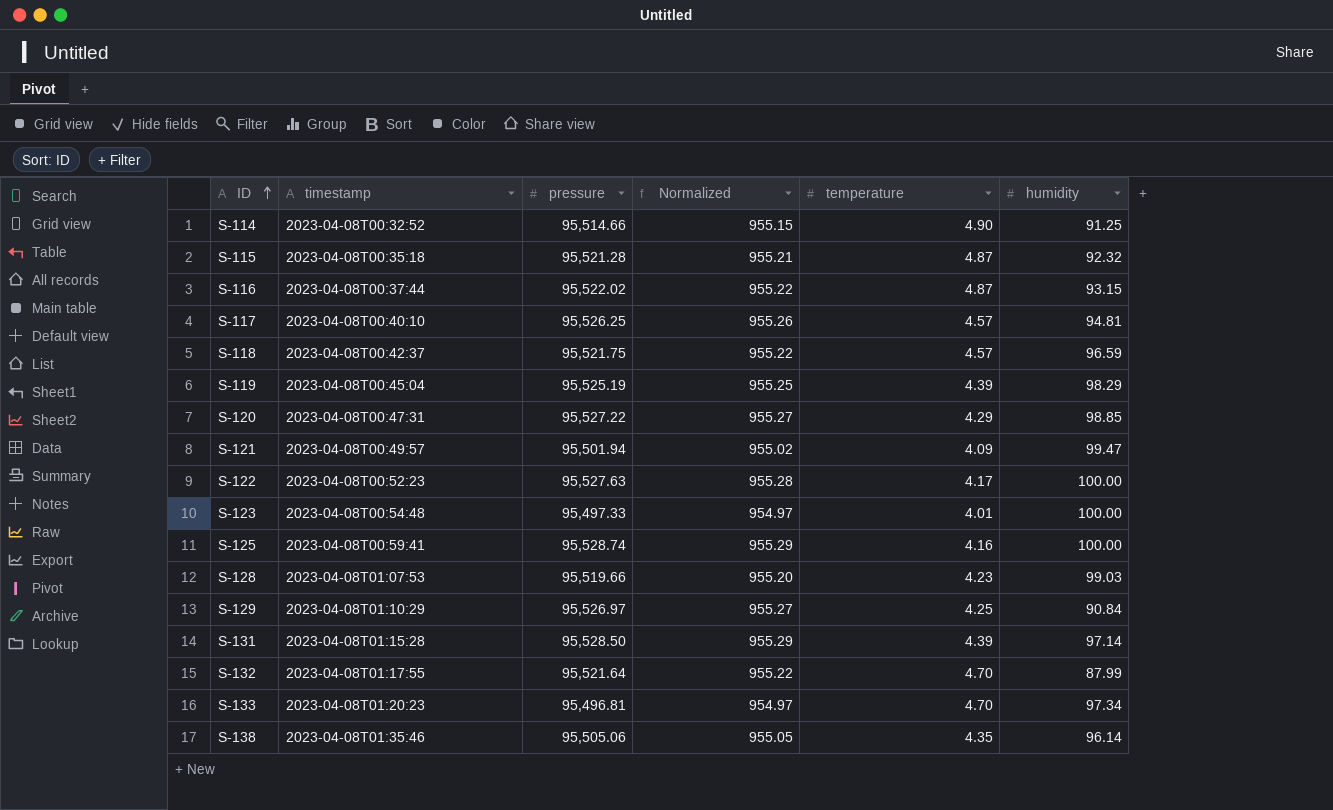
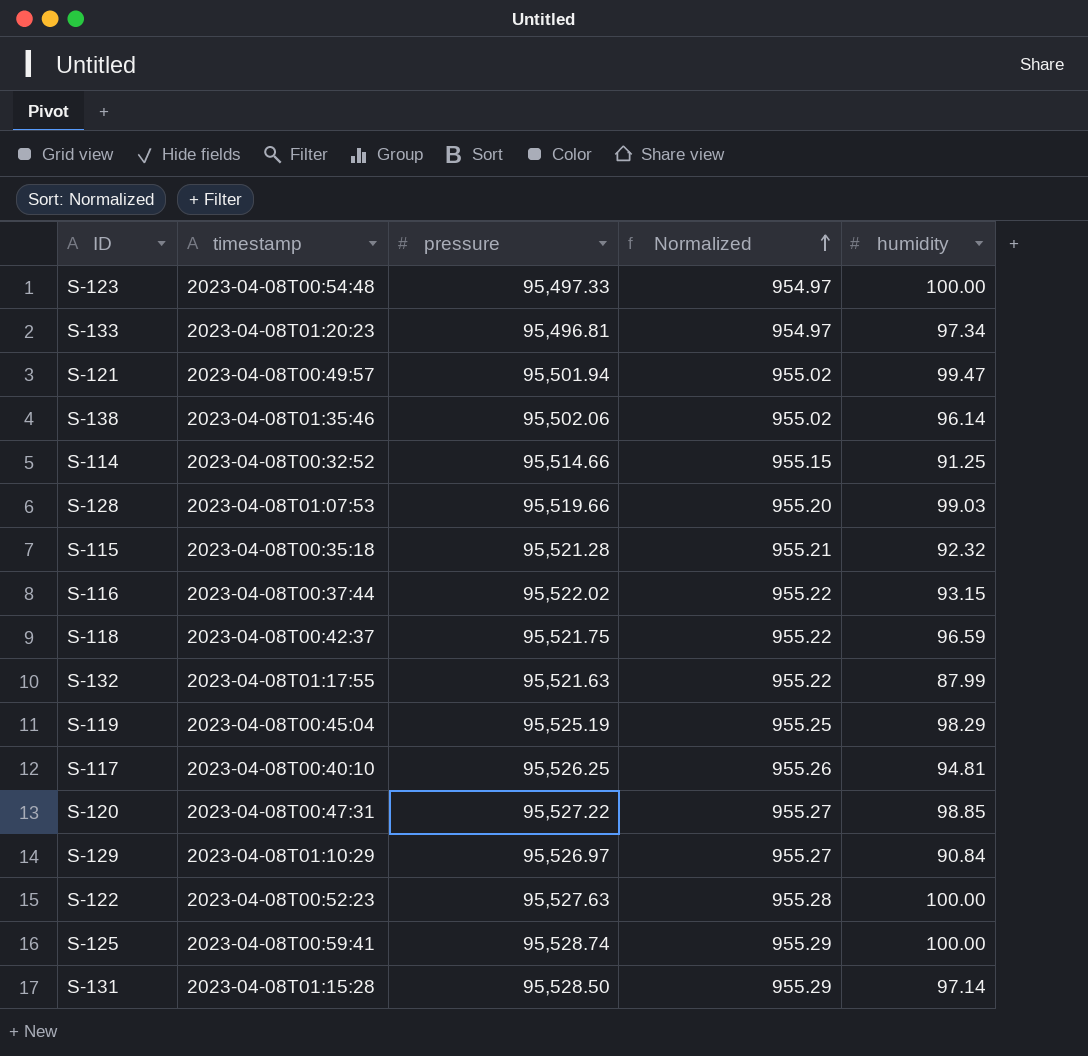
row order: ID ascending -> Normalized ascending
column temperature | position: 5 -> none
S-138 | pressure: 95,505.06 -> 95,502.06
S-138 | Normalized: 955.05 -> 955.02
S-132 | pressure: 95,521.64 -> 95,521.63

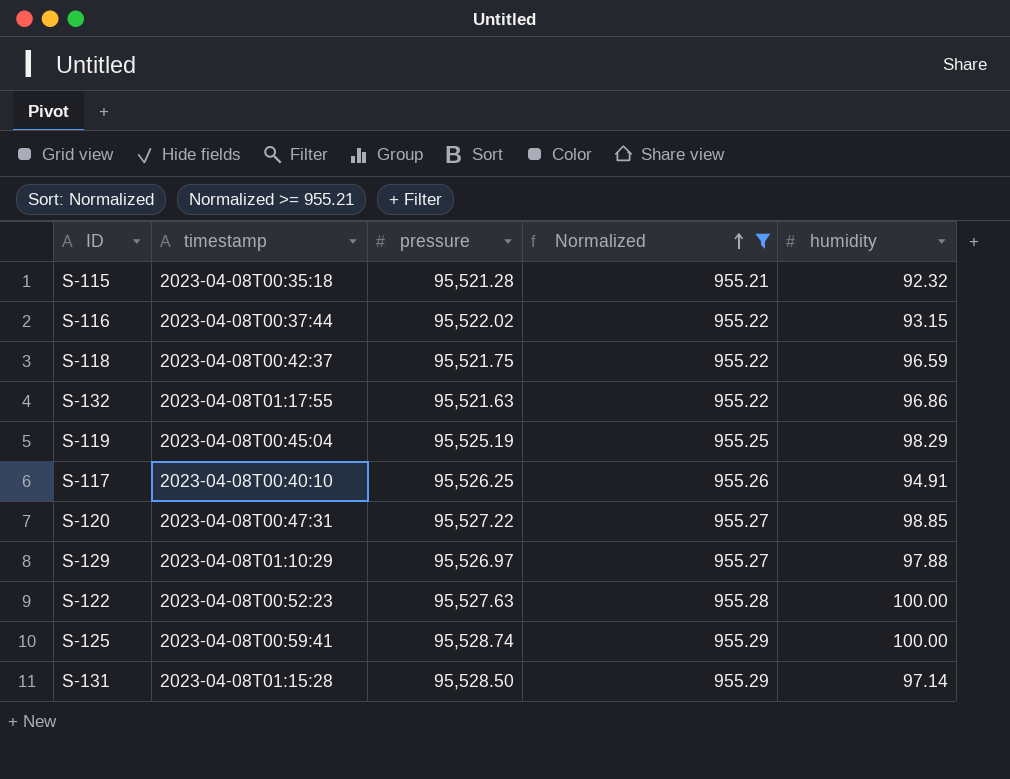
filter: none -> Normalized >= 955.21
S-132 | humidity: 87.99 -> 96.86
S-117 | humidity: 94.81 -> 94.91
S-129 | humidity: 90.84 -> 97.88

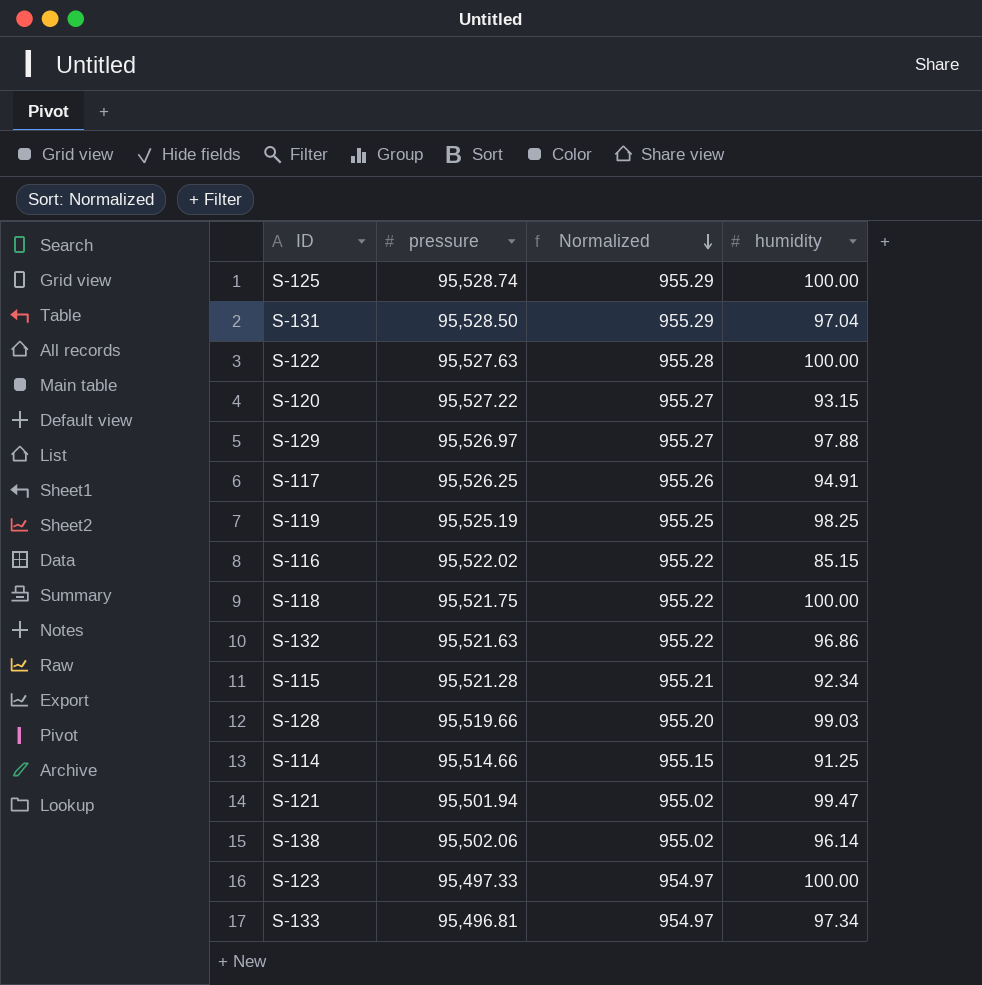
filter: Normalized >= 955.21 -> none
row order: Normalized ascending -> Normalized descending
column timestamp | position: 2 -> none
S-131 | humidity: 97.14 -> 97.04
S-120 | humidity: 98.85 -> 93.15
S-119 | humidity: 98.29 -> 98.25
S-116 | humidity: 93.15 -> 85.15
S-118 | humidity: 96.59 -> 100.00
S-115 | humidity: 92.32 -> 92.34

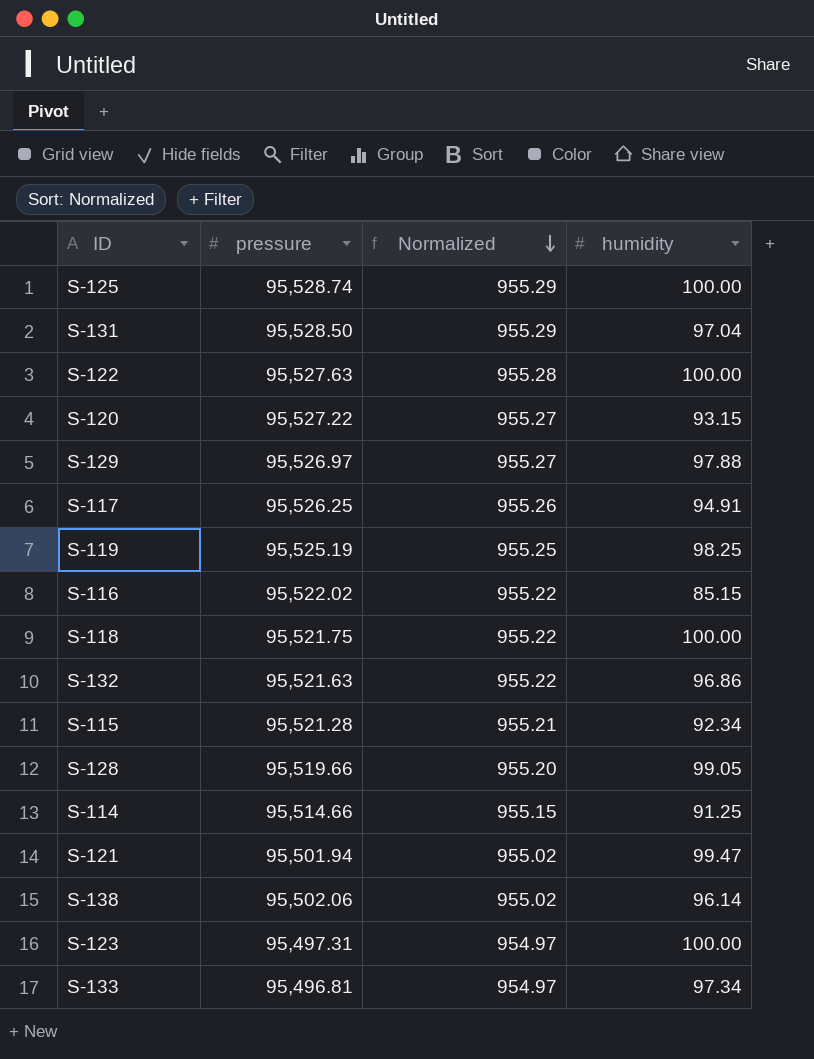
S-128 | humidity: 99.03 -> 99.05
S-123 | pressure: 95,497.33 -> 95,497.31

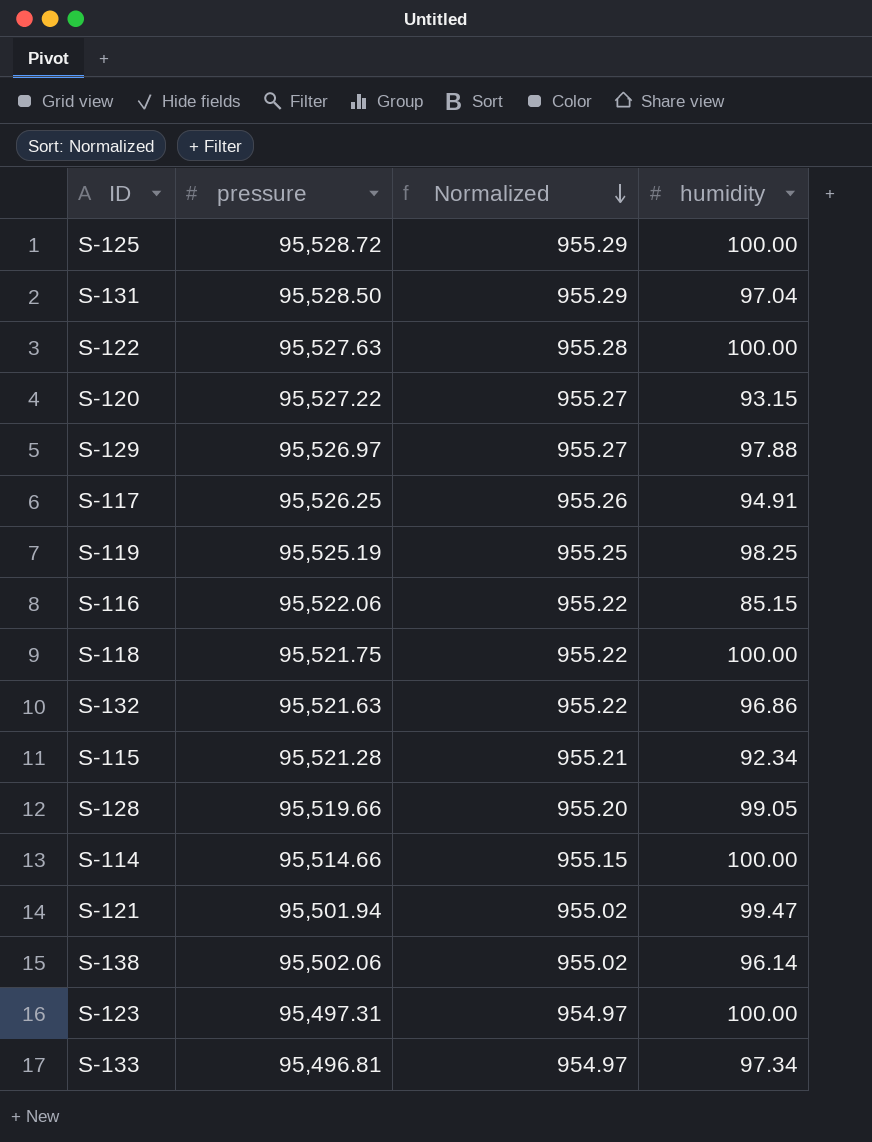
S-125 | pressure: 95,528.74 -> 95,528.72
S-116 | pressure: 95,522.02 -> 95,522.06
S-114 | humidity: 91.25 -> 100.00

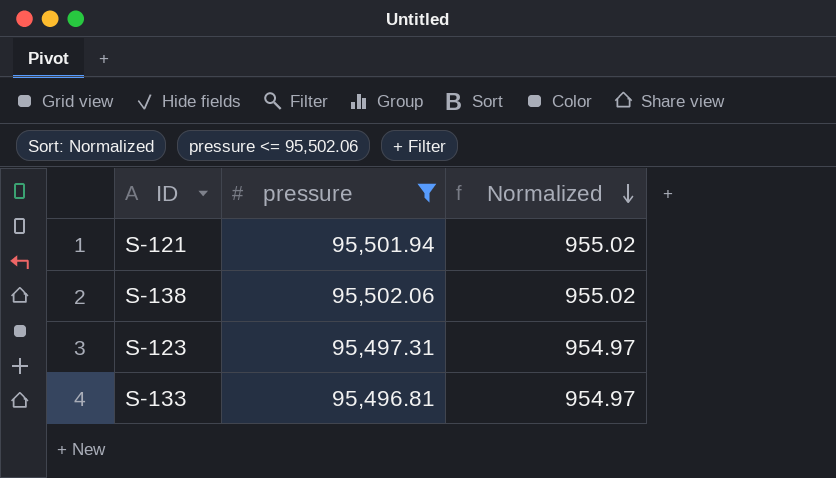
filter: none -> pressure <= 95,502.06
column humidity | position: 4 -> none

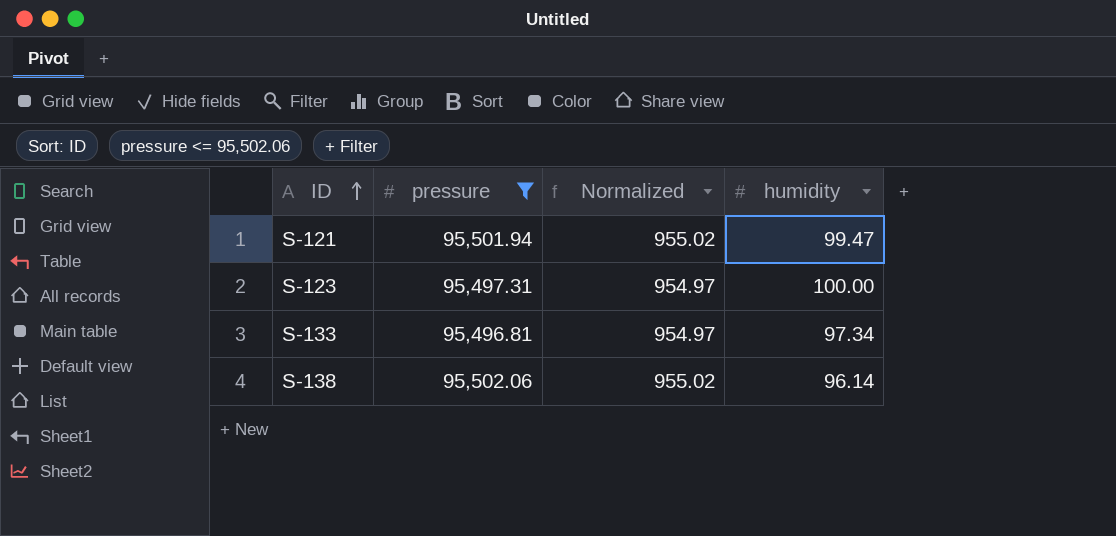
row order: Normalized descending -> ID ascending
column humidity | position: none -> 4

